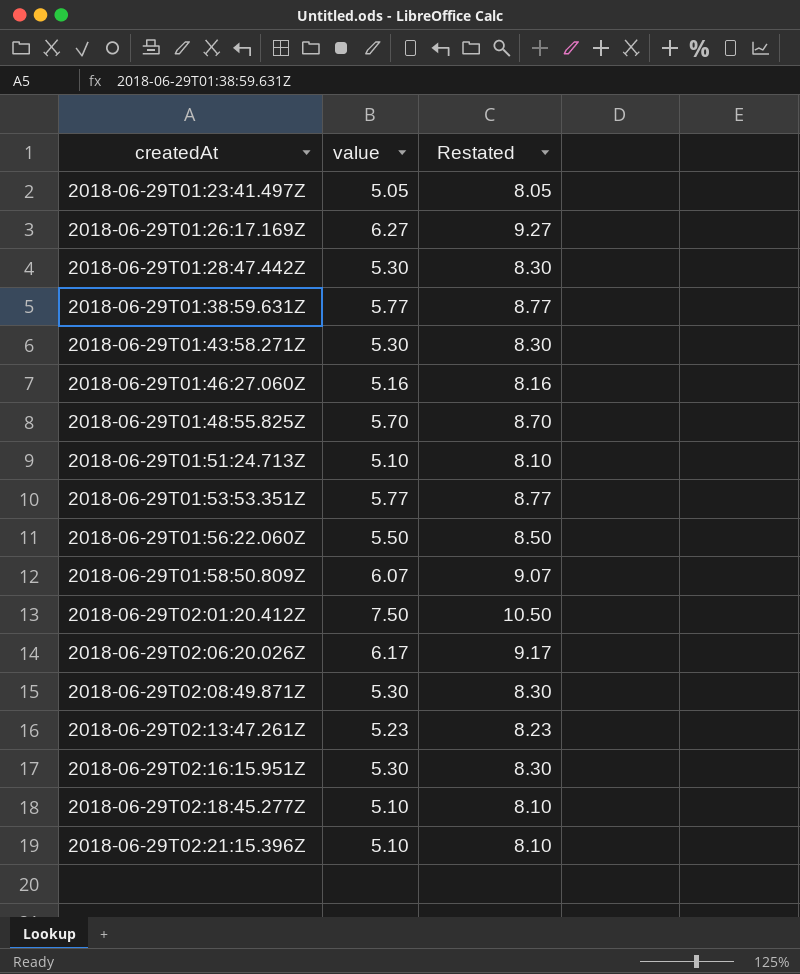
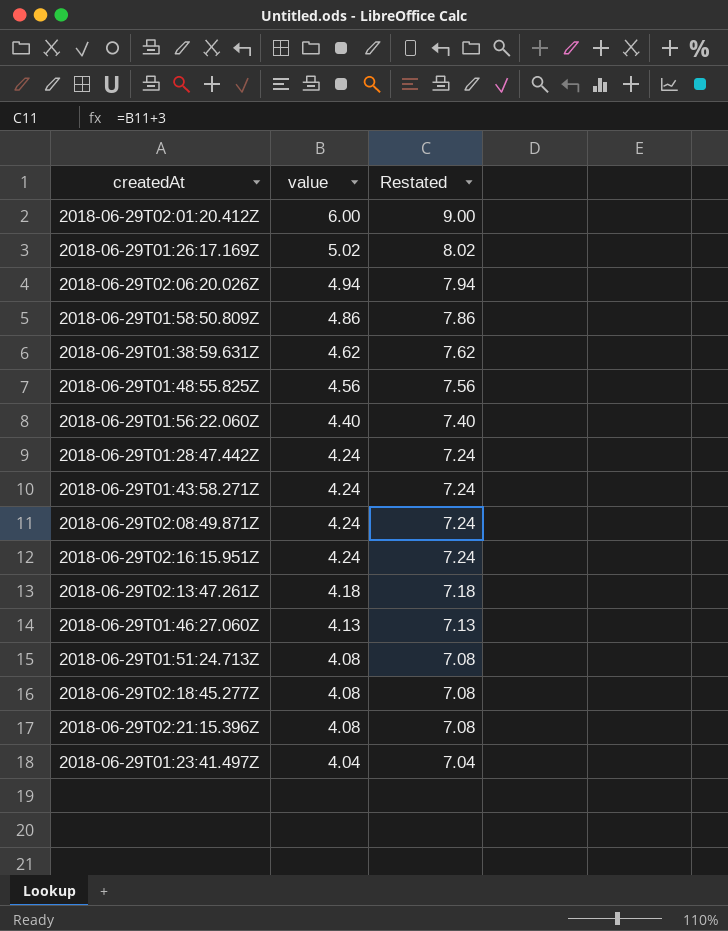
row order: createdAt ascending -> value descending
row 2018-06-29T01:53:53.351Z: 5.77 | 8.77 -> none
2018-06-29T02:01:20.412Z | value: 7.50 -> 6.00
2018-06-29T02:01:20.412Z | Restated: 10.50 -> 9.00
2018-06-29T01:26:17.169Z | value: 6.27 -> 5.02
2018-06-29T01:26:17.169Z | Restated: 9.27 -> 8.02
2018-06-29T02:06:20.026Z | value: 6.17 -> 4.94
2018-06-29T02:06:20.026Z | Restated: 9.17 -> 7.94
2018-06-29T01:58:50.809Z | value: 6.07 -> 4.86
2018-06-29T01:58:50.809Z | Restated: 9.07 -> 7.86
2018-06-29T01:38:59.631Z | value: 5.77 -> 4.62
2018-06-29T01:38:59.631Z | Restated: 8.77 -> 7.62
2018-06-29T01:48:55.825Z | value: 5.70 -> 4.56
2018-06-29T01:48:55.825Z | Restated: 8.70 -> 7.56
2018-06-29T01:56:22.060Z | value: 5.50 -> 4.40
2018-06-29T01:56:22.060Z | Restated: 8.50 -> 7.40
2018-06-29T01:28:47.442Z | value: 5.30 -> 4.24
2018-06-29T01:28:47.442Z | Restated: 8.30 -> 7.24
2018-06-29T01:43:58.271Z | value: 5.30 -> 4.24
2018-06-29T01:43:58.271Z | Restated: 8.30 -> 7.24
2018-06-29T02:08:49.871Z | value: 5.30 -> 4.24
2018-06-29T02:08:49.871Z | Restated: 8.30 -> 7.24
2018-06-29T02:16:15.951Z | value: 5.30 -> 4.24
2018-06-29T02:16:15.951Z | Restated: 8.30 -> 7.24
2018-06-29T02:13:47.261Z | value: 5.23 -> 4.18
2018-06-29T02:13:47.261Z | Restated: 8.23 -> 7.18
2018-06-29T01:46:27.060Z | value: 5.16 -> 4.13
2018-06-29T01:46:27.060Z | Restated: 8.16 -> 7.13
2018-06-29T01:51:24.713Z | value: 5.10 -> 4.08
2018-06-29T01:51:24.713Z | Restated: 8.10 -> 7.08
2018-06-29T02:18:45.277Z | value: 5.10 -> 4.08
2018-06-29T02:18:45.277Z | Restated: 8.10 -> 7.08
2018-06-29T02:21:15.396Z | value: 5.10 -> 4.08
2018-06-29T02:21:15.396Z | Restated: 8.10 -> 7.08
2018-06-29T01:23:41.497Z | value: 5.05 -> 4.04
2018-06-29T01:23:41.497Z | Restated: 8.05 -> 7.04

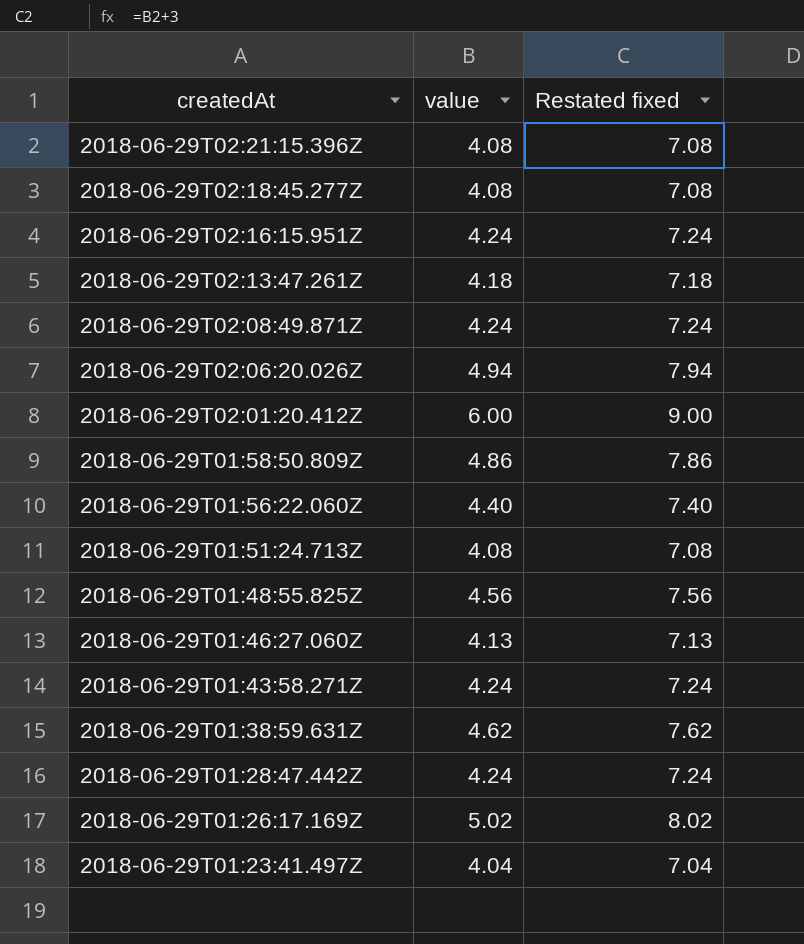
row order: value descending -> createdAt descending
column name: Restated -> Restated fixed

